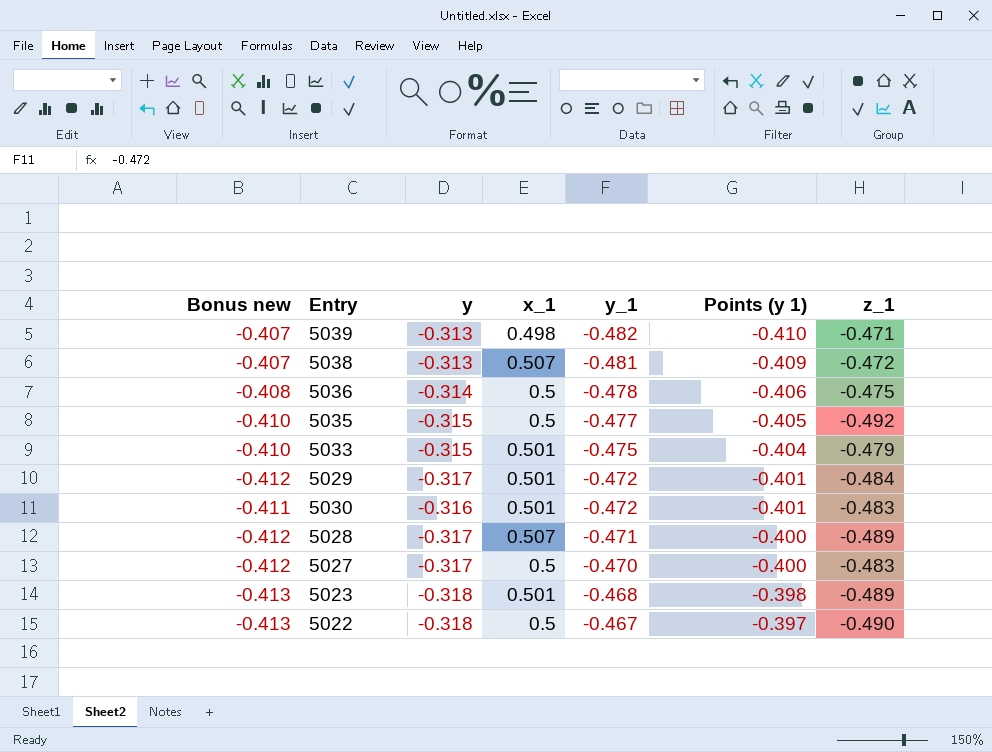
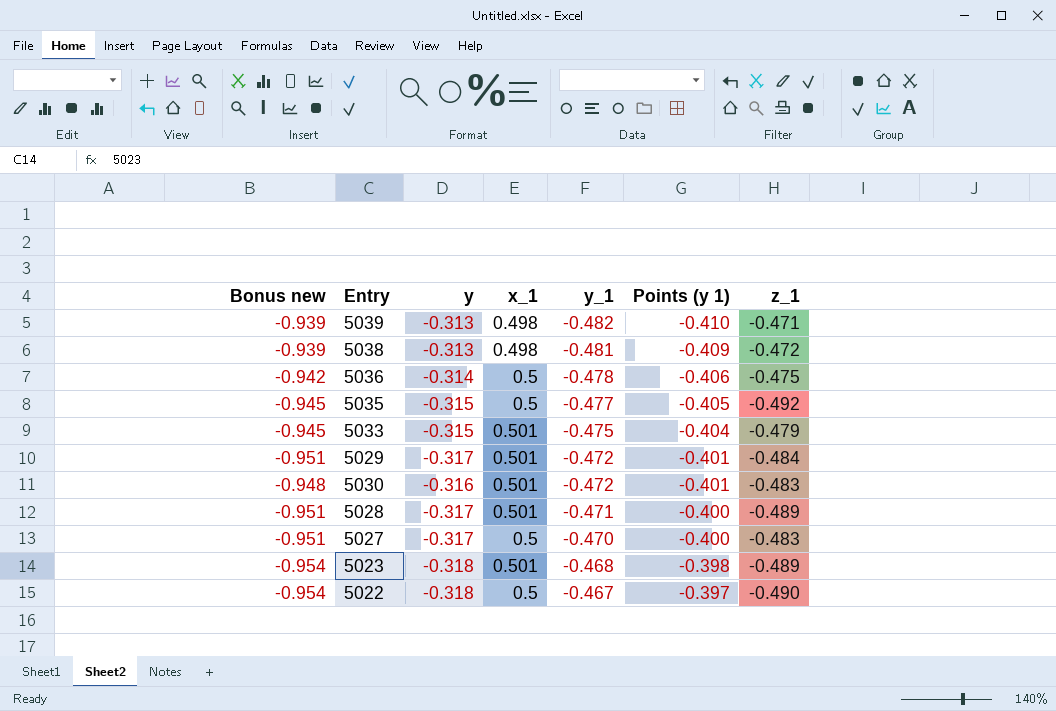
column Bonus new | formula: [y] * 1.3 -> [y] * 3
5038 | x_1: 0.507 -> 0.498
5028 | x_1: 0.507 -> 0.501

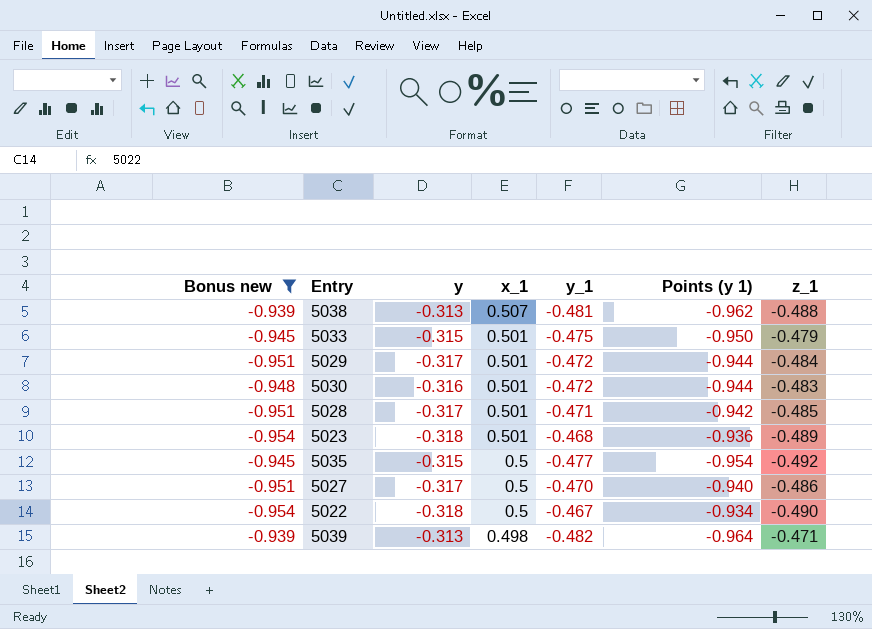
filter: none -> Bonus new != -0.942
row order: y_1 ascending -> x_1 descending
column Points (y 1) | formula: [y_1] * 0.85 -> [y_1] * 2
5038 | x_1: 0.498 -> 0.507
5038 | z_1: -0.472 -> -0.488
5028 | z_1: -0.489 -> -0.485
5027 | z_1: -0.483 -> -0.486

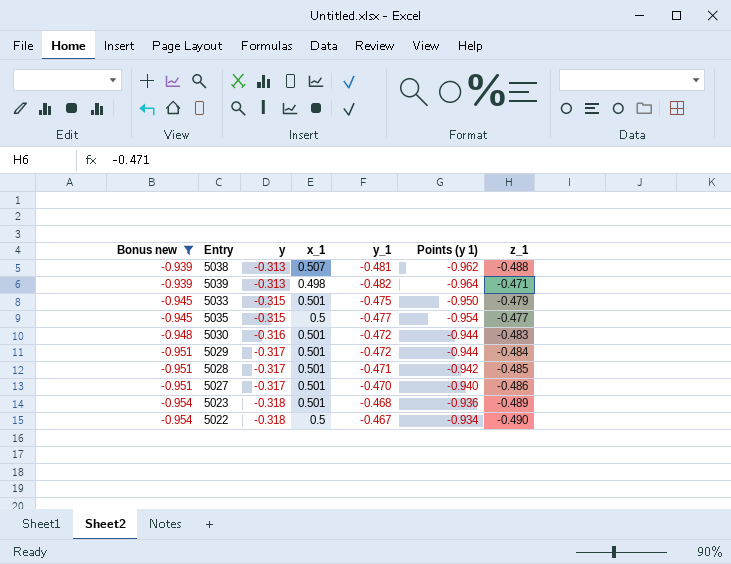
row order: x_1 descending -> Bonus new descending
5035 | z_1: -0.492 -> -0.477
5027 | x_1: 0.5 -> 0.501

